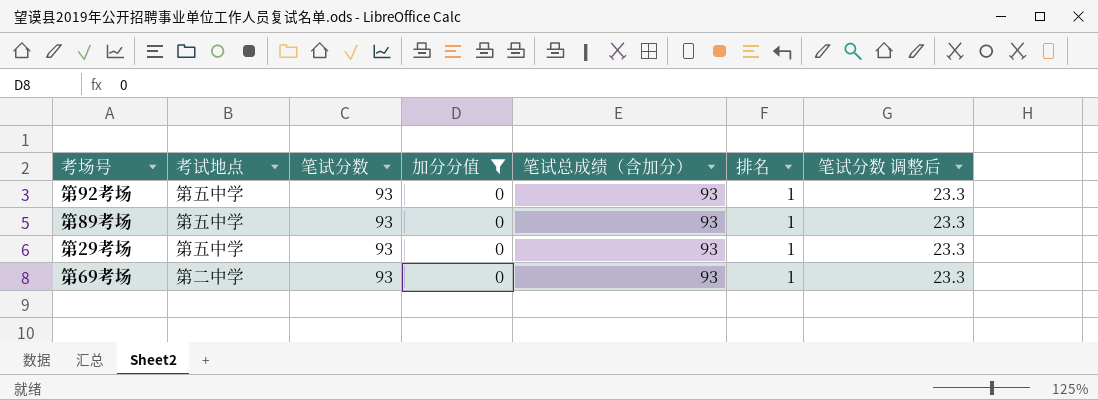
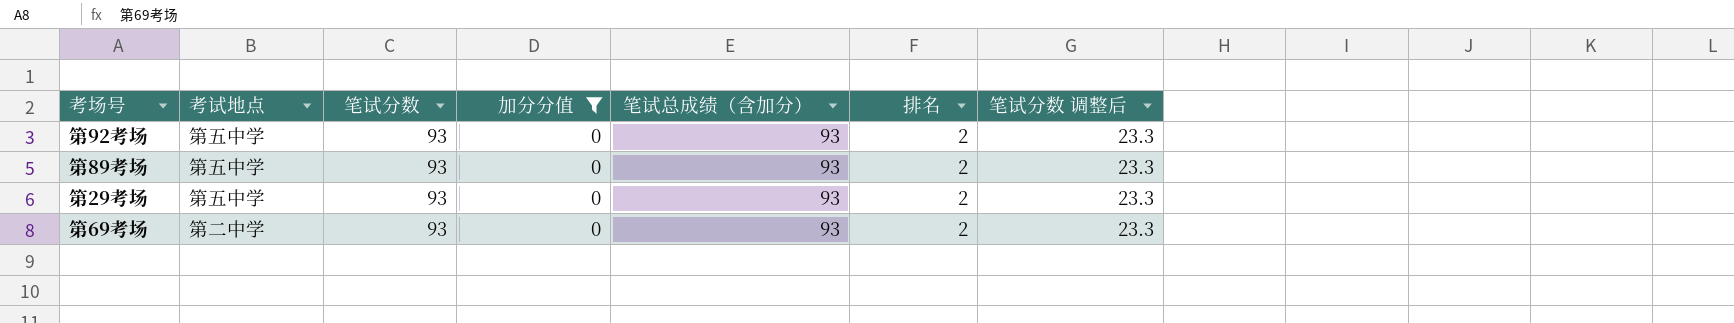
第92考场 | 排名: 1 -> 2
第89考场 | 排名: 1 -> 2
第29考场 | 排名: 1 -> 2
第69考场 | 排名: 1 -> 2

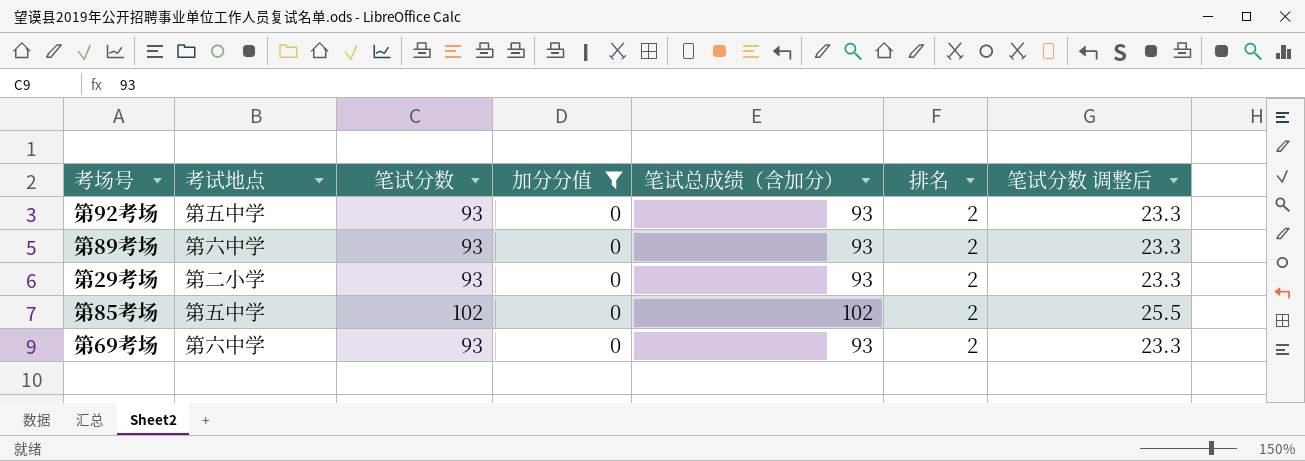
第89考场 | 考试地点: 第五中学 -> 第六中学
第29考场 | 考试地点: 第五中学 -> 第二小学
row 第85考场: none -> 第五中学 | 102 | 0 | 102 | 2 | 25.5
第69考场 | 考试地点: 第二中学 -> 第六中学

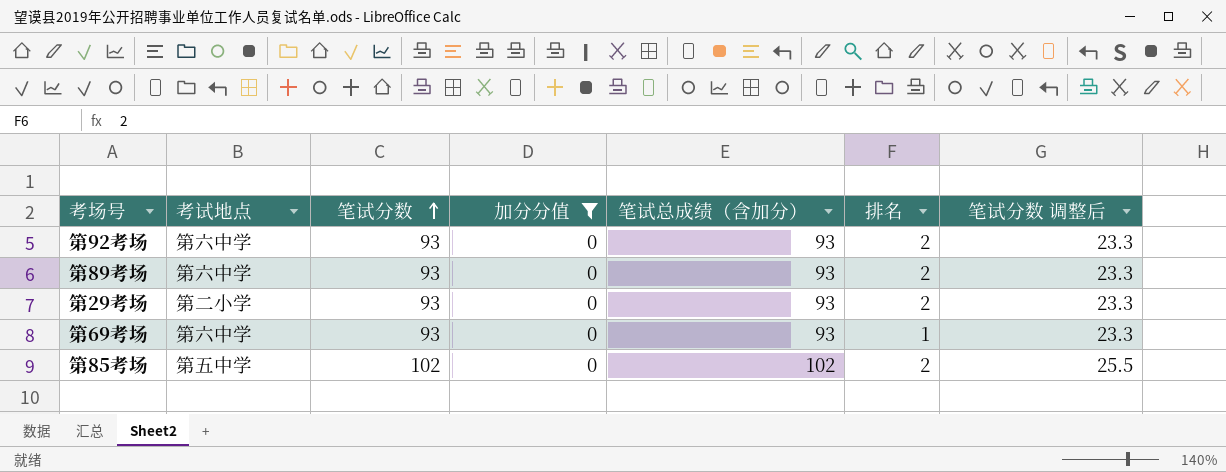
row order: none -> 笔试分数 ascending
第92考场 | 考试地点: 第五中学 -> 第六中学
第69考场 | 排名: 2 -> 1

